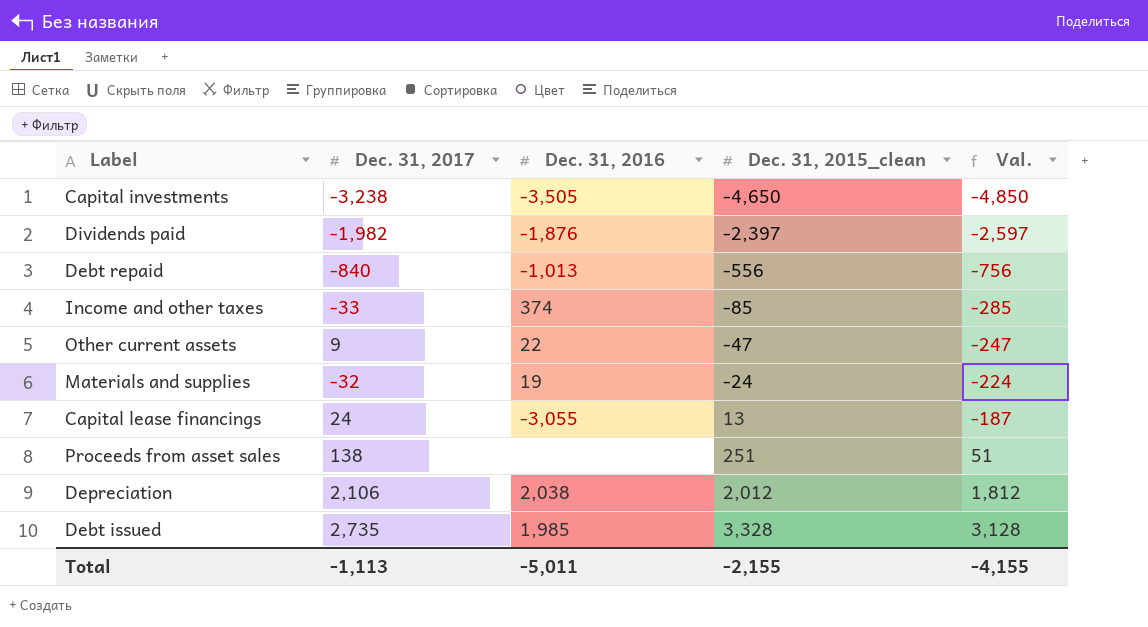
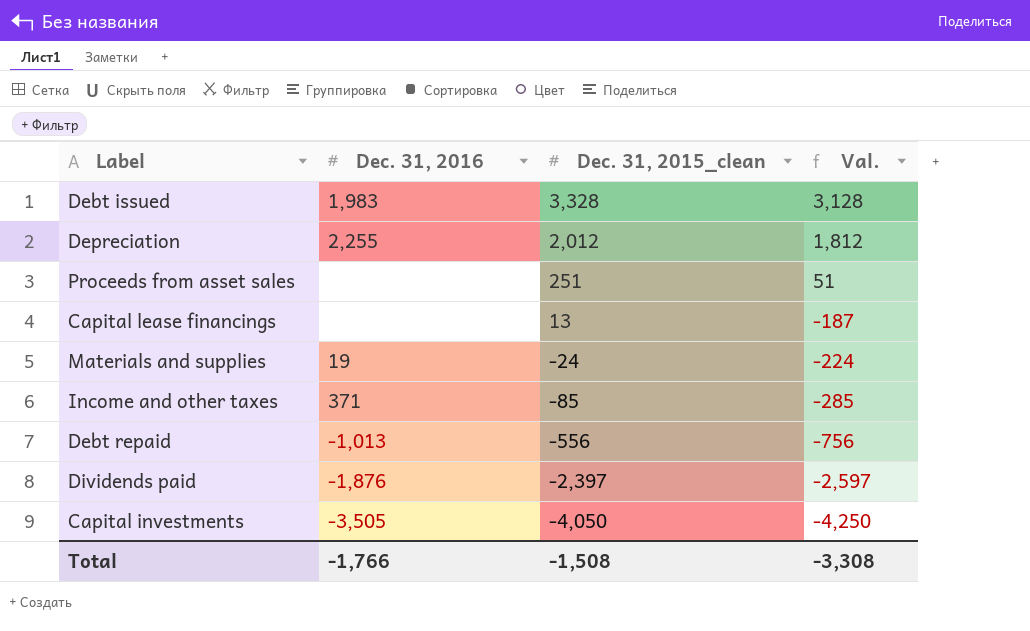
row order: Dec. 31, 2015_clean ascending -> Dec. 31, 2015_clean descending
column Dec. 31, 2017 | position: 2 -> none
row Other current assets: 9 | 22 | -47 | -247 -> none
Debt issued | Dec. 31, 2016: 1,985 -> 1,983
Depreciation | Dec. 31, 2016: 2,038 -> 2,255
Capital lease financings | Dec. 31, 2016: -3,055 -> none
Income and other taxes | Dec. 31, 2016: 374 -> 371
Capital investments | Dec. 31, 2015_clean: -4,650 -> -4,050
Capital investments | Val.: -4,850 -> -4,250
Total | Dec. 31, 2016: -5,011 -> -1,766
Total | Dec. 31, 2015_clean: -2,155 -> -1,508
Total | Val.: -4,155 -> -3,308

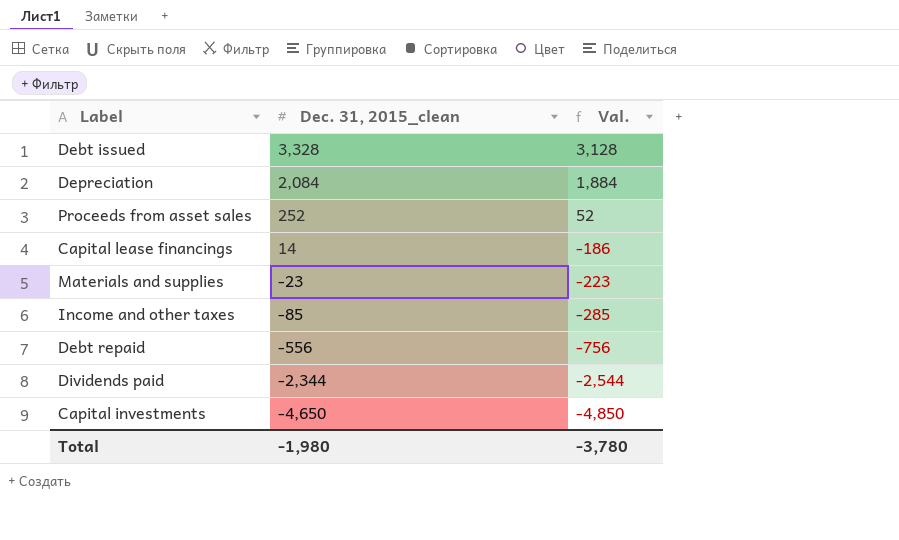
column Dec. 31, 2016 | position: 2 -> none
Depreciation | Dec. 31, 2015_clean: 2,012 -> 2,084
Depreciation | Val.: 1,812 -> 1,884
Proceeds from asset sales | Dec. 31, 2015_clean: 251 -> 252
Proceeds from asset sales | Val.: 51 -> 52
Capital lease financings | Dec. 31, 2015_clean: 13 -> 14
Capital lease financings | Val.: -187 -> -186
Materials and supplies | Dec. 31, 2015_clean: -24 -> -23
Materials and supplies | Val.: -224 -> -223
Dividends paid | Dec. 31, 2015_clean: -2,397 -> -2,344
Dividends paid | Val.: -2,597 -> -2,544
Capital investments | Dec. 31, 2015_clean: -4,050 -> -4,650
Capital investments | Val.: -4,250 -> -4,850
Total | Dec. 31, 2015_clean: -1,508 -> -1,980
Total | Val.: -3,308 -> -3,780

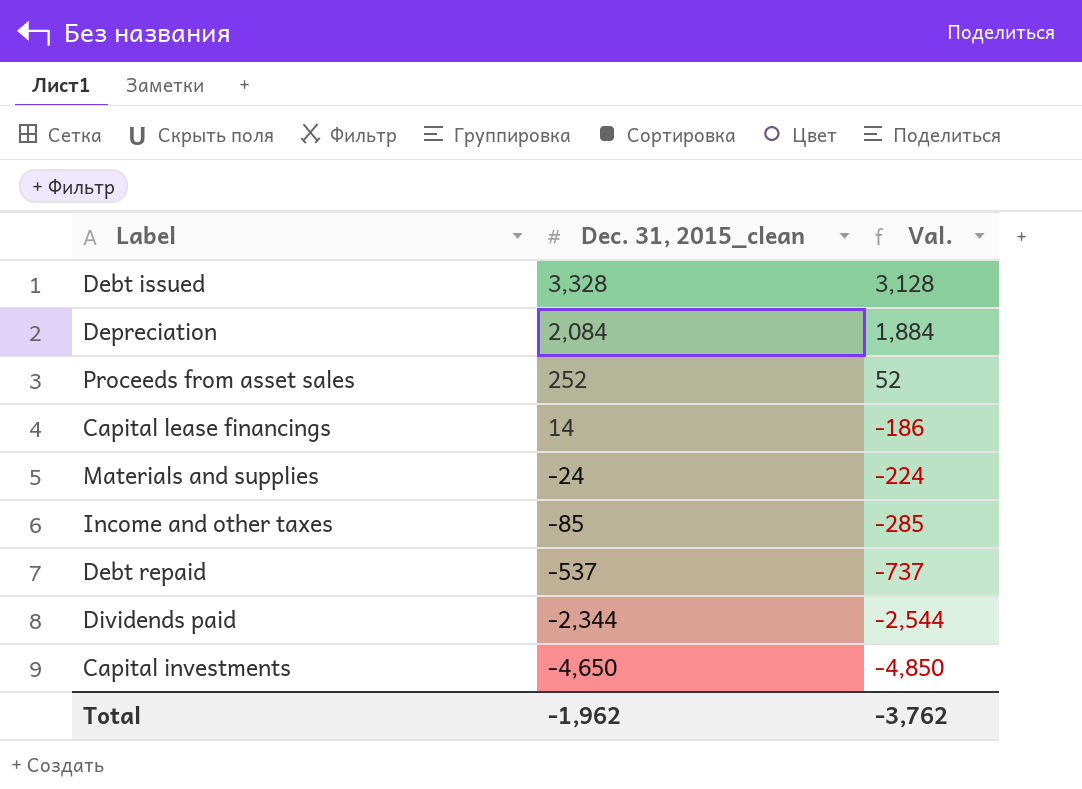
Materials and supplies | Dec. 31, 2015_clean: -23 -> -24
Materials and supplies | Val.: -223 -> -224
Debt repaid | Dec. 31, 2015_clean: -556 -> -537
Debt repaid | Val.: -756 -> -737
Total | Dec. 31, 2015_clean: -1,980 -> -1,962
Total | Val.: -3,780 -> -3,762

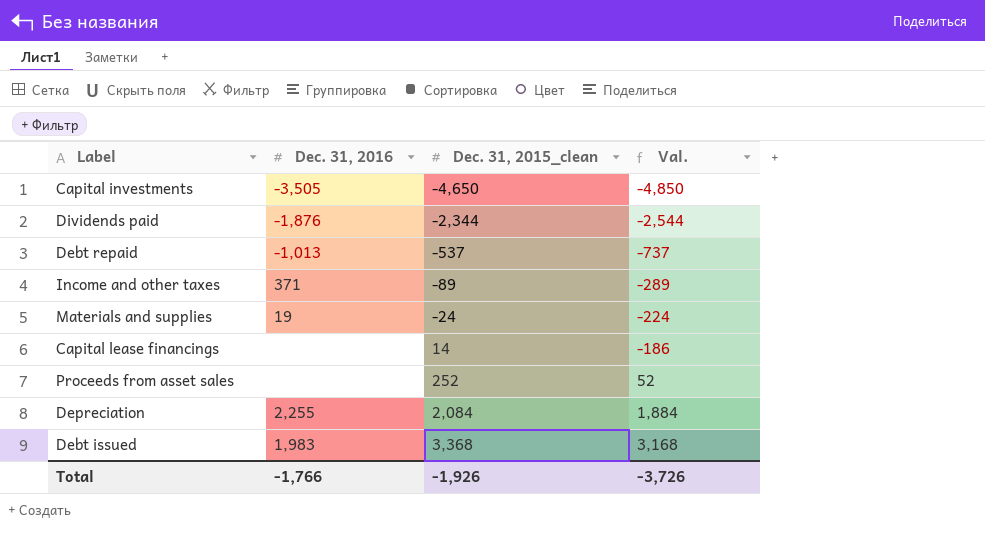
row order: Dec. 31, 2015_clean descending -> Dec. 31, 2015_clean ascending
column Dec. 31, 2016 | position: none -> 2
Income and other taxes | Dec. 31, 2015_clean: -85 -> -89
Income and other taxes | Val.: -285 -> -289
Debt issued | Dec. 31, 2015_clean: 3,328 -> 3,368
Debt issued | Val.: 3,128 -> 3,168
Total | Dec. 31, 2015_clean: -1,962 -> -1,926
Total | Val.: -3,762 -> -3,726

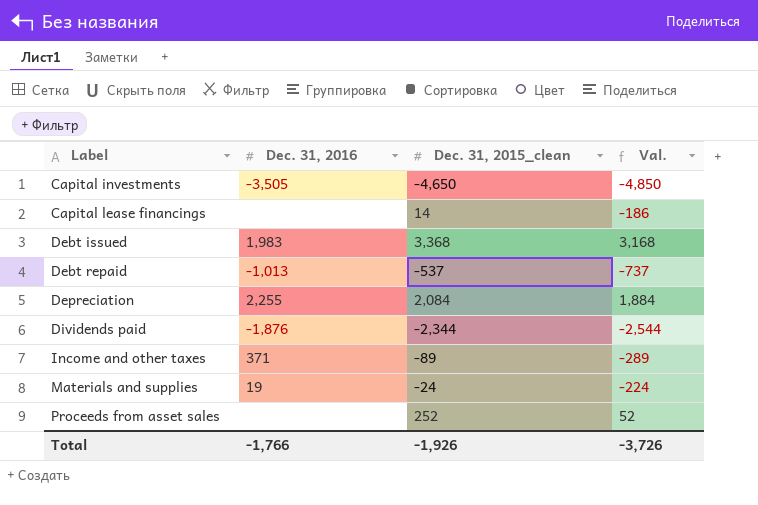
row order: Dec. 31, 2015_clean ascending -> Label ascending

